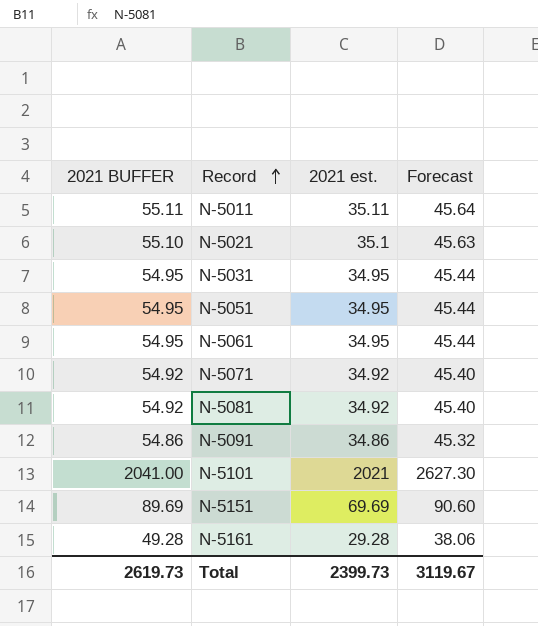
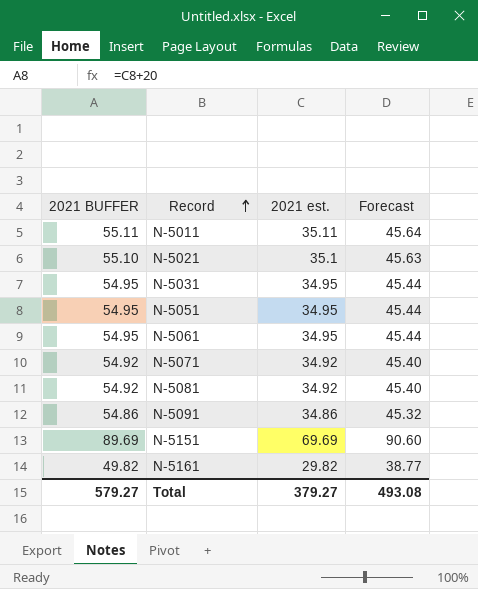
row N-5101: 2041.00 | 2021 | 2627.30 -> none
N-5161 | 2021 BUFFER: 49.28 -> 49.82
N-5161 | 2021 est.: 29.28 -> 29.82
N-5161 | Forecast: 38.06 -> 38.77
Total | 2021 BUFFER: 2619.73 -> 579.27
Total | 2021 est.: 2399.73 -> 379.27
Total | Forecast: 3119.67 -> 493.08

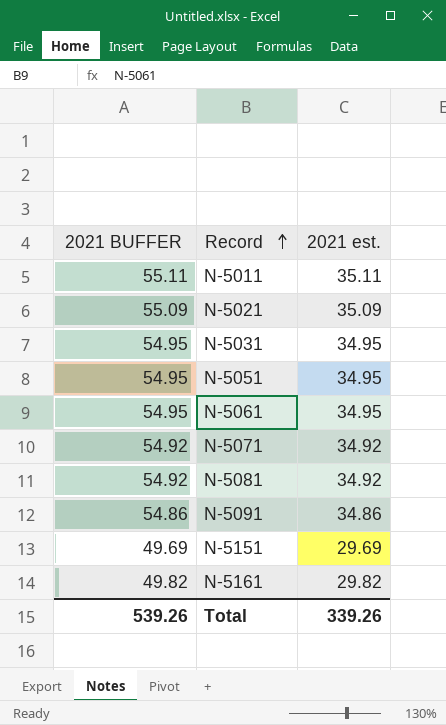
column Forecast | formula: [2021 est.] * 1.3 -> none
N-5021 | 2021 BUFFER: 55.10 -> 55.09
N-5021 | 2021 est.: 35.1 -> 35.09
N-5151 | 2021 BUFFER: 89.69 -> 49.69
N-5151 | 2021 est.: 69.69 -> 29.69
Total | 2021 BUFFER: 579.27 -> 539.26
Total | 2021 est.: 379.27 -> 339.26

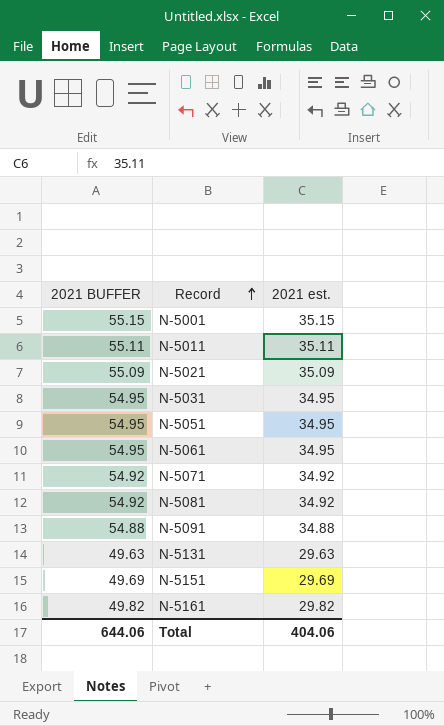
row N-5001: none -> 55.15 | 35.15
N-5091 | 2021 BUFFER: 54.86 -> 54.88
N-5091 | 2021 est.: 34.86 -> 34.88
row N-5131: none -> 49.63 | 29.63
Total | 2021 BUFFER: 539.26 -> 644.06
Total | 2021 est.: 339.26 -> 404.06

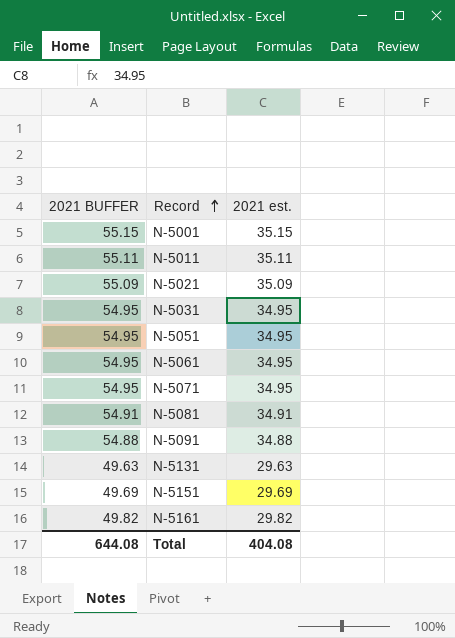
N-5071 | 2021 BUFFER: 54.92 -> 54.95
N-5071 | 2021 est.: 34.92 -> 34.95
N-5081 | 2021 BUFFER: 54.92 -> 54.91
N-5081 | 2021 est.: 34.92 -> 34.91
Total | 2021 BUFFER: 644.06 -> 644.08
Total | 2021 est.: 404.06 -> 404.08

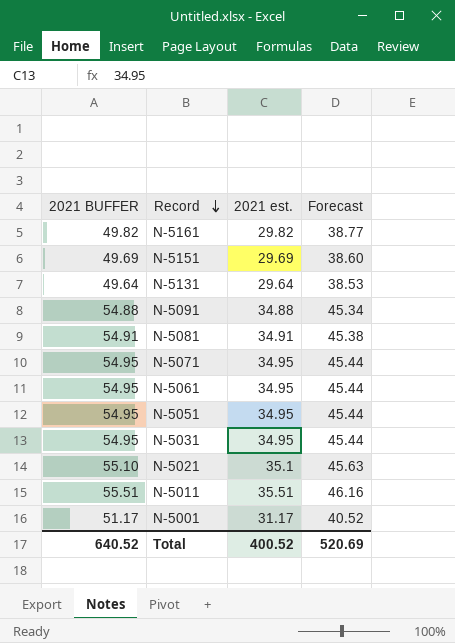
row order: Record ascending -> Record descending
column Forecast | formula: none -> [2021 est.] * 1.3
N-5131 | 2021 BUFFER: 49.63 -> 49.64
N-5131 | 2021 est.: 29.63 -> 29.64
N-5021 | 2021 BUFFER: 55.09 -> 55.10
N-5021 | 2021 est.: 35.09 -> 35.1
N-5011 | 2021 BUFFER: 55.11 -> 55.51
N-5011 | 2021 est.: 35.11 -> 35.51
N-5001 | 2021 BUFFER: 55.15 -> 51.17
N-5001 | 2021 est.: 35.15 -> 31.17
Total | 2021 BUFFER: 644.08 -> 640.52
Total | 2021 est.: 404.08 -> 400.52

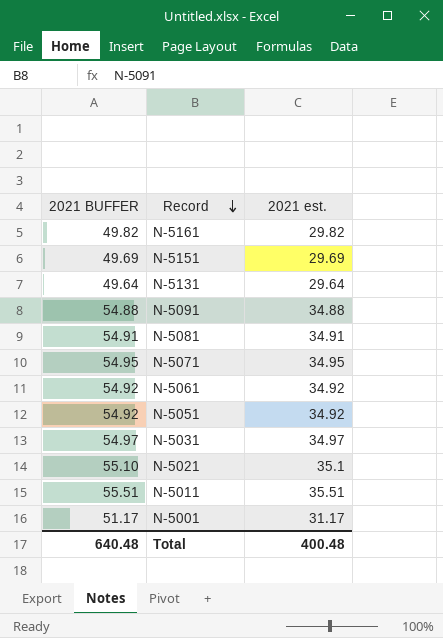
column Forecast | formula: [2021 est.] * 1.3 -> none
N-5061 | 2021 BUFFER: 54.95 -> 54.92
N-5061 | 2021 est.: 34.95 -> 34.92
N-5051 | 2021 BUFFER: 54.95 -> 54.92
N-5051 | 2021 est.: 34.95 -> 34.92
N-5031 | 2021 BUFFER: 54.95 -> 54.97
N-5031 | 2021 est.: 34.95 -> 34.97
Total | 2021 BUFFER: 640.52 -> 640.48
Total | 2021 est.: 400.52 -> 400.48

